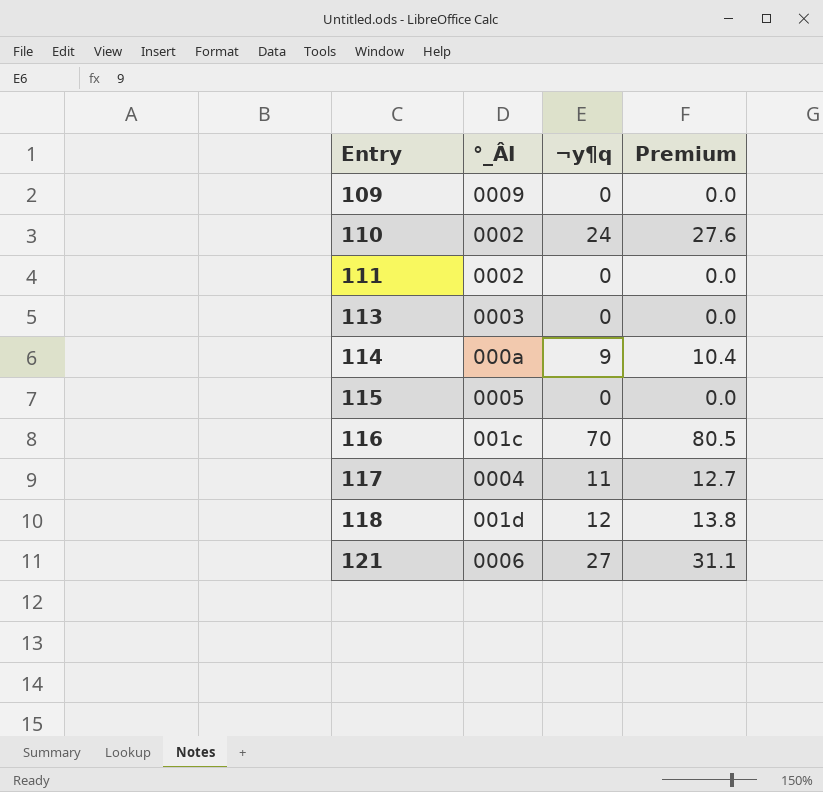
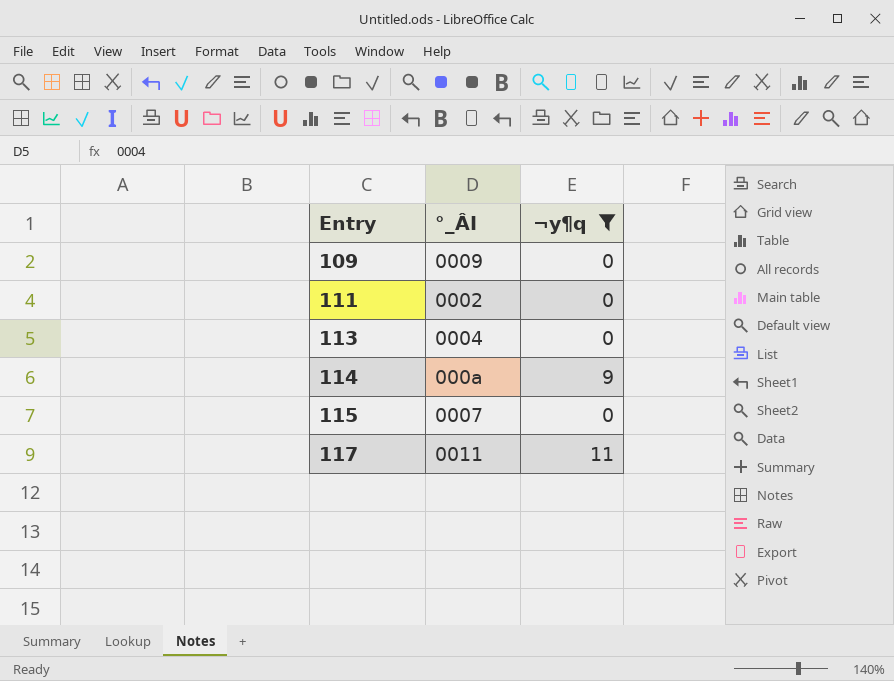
filter: none -> ¬y¶q <= 11
column Premium | formula: [¬y¶q] * 1.15 -> none
113 | °_ÂI: 0003 -> 0004
115 | °_ÂI: 0005 -> 0007
117 | °_ÂI: 0004 -> 0011

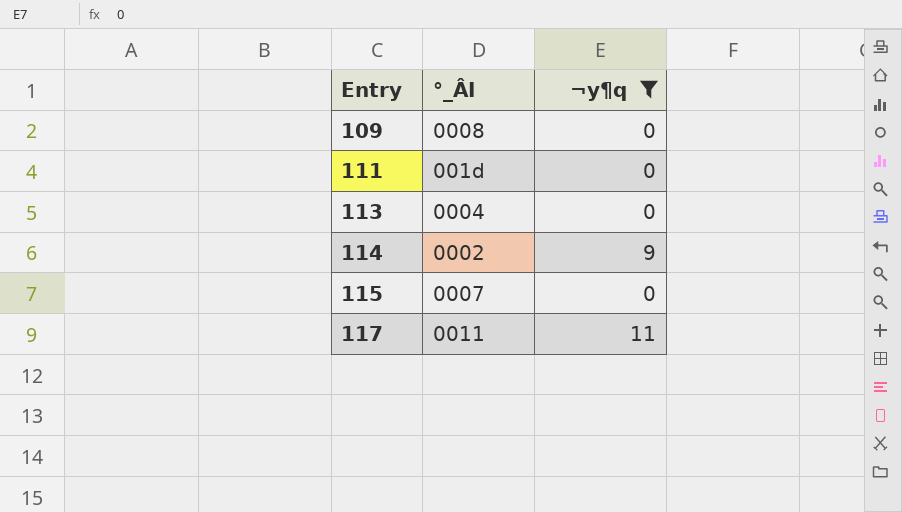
109 | °_ÂI: 0009 -> 0008
111 | °_ÂI: 0002 -> 001d
114 | °_ÂI: 000a -> 0002

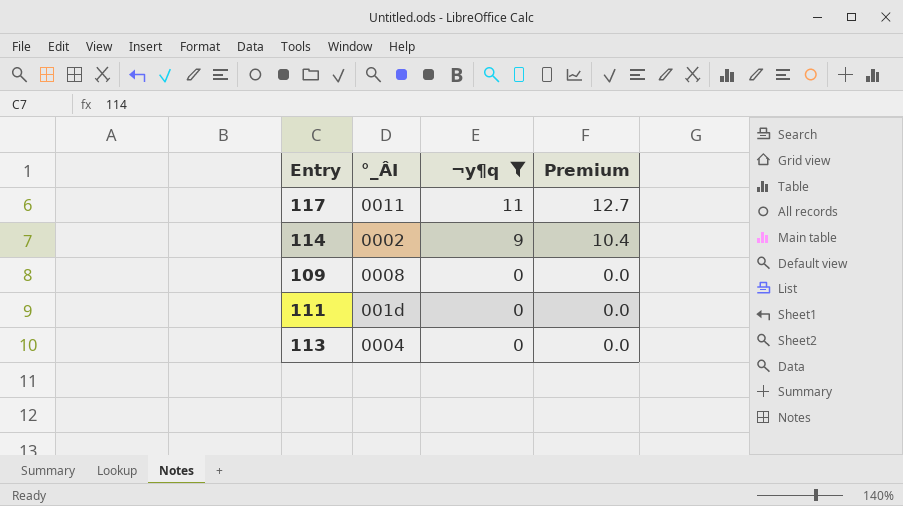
row order: Entry ascending -> ¬y¶q descending
column Premium | formula: none -> [¬y¶q] * 1.15
row 115: 0007 | 0 -> none

